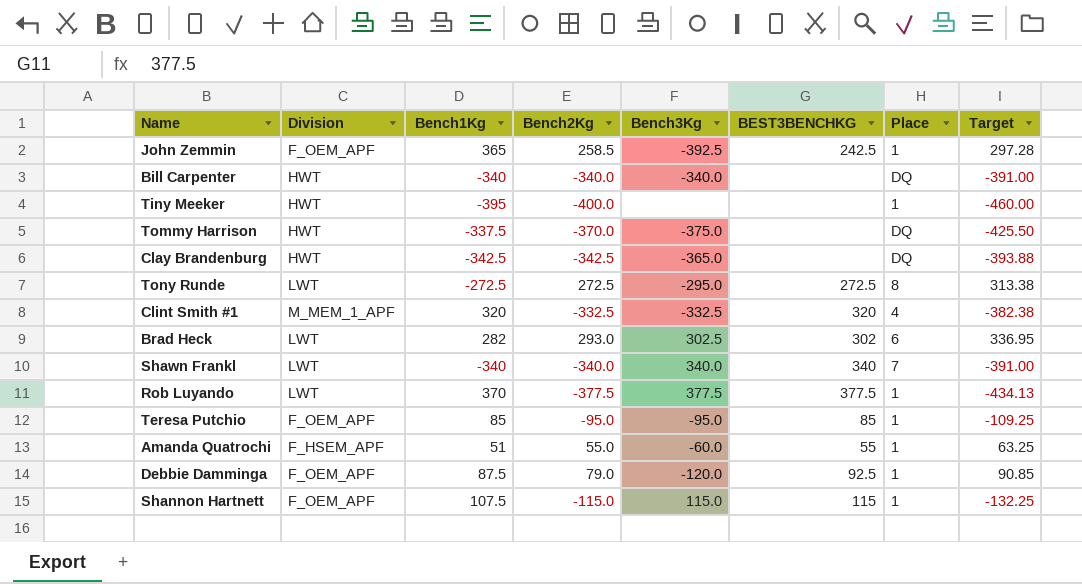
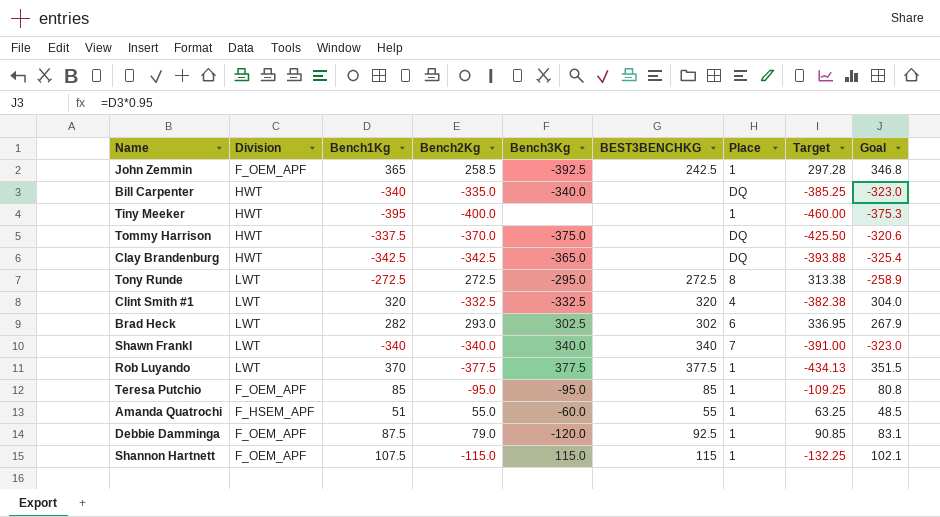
column Goal | formula: none -> [Bench1Kg] * 0.95
Bill Carpenter | Bench2Kg: -340.0 -> -335.0
Bill Carpenter | Target: -391.00 -> -385.25
Clint Smith #1 | Division: M_MEM_1_APF -> LWT

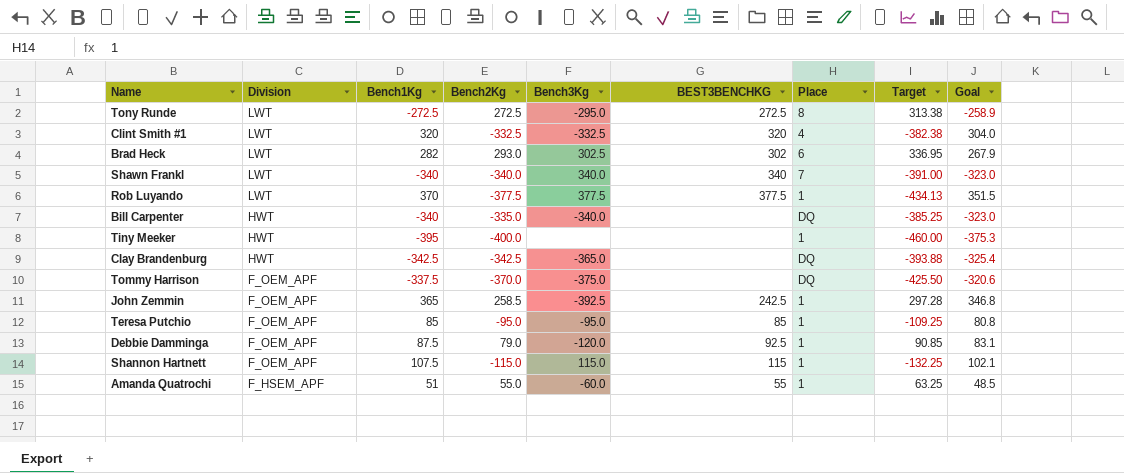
row order: none -> Division descending
Tommy Harrison | Division: HWT -> F_OEM_APF

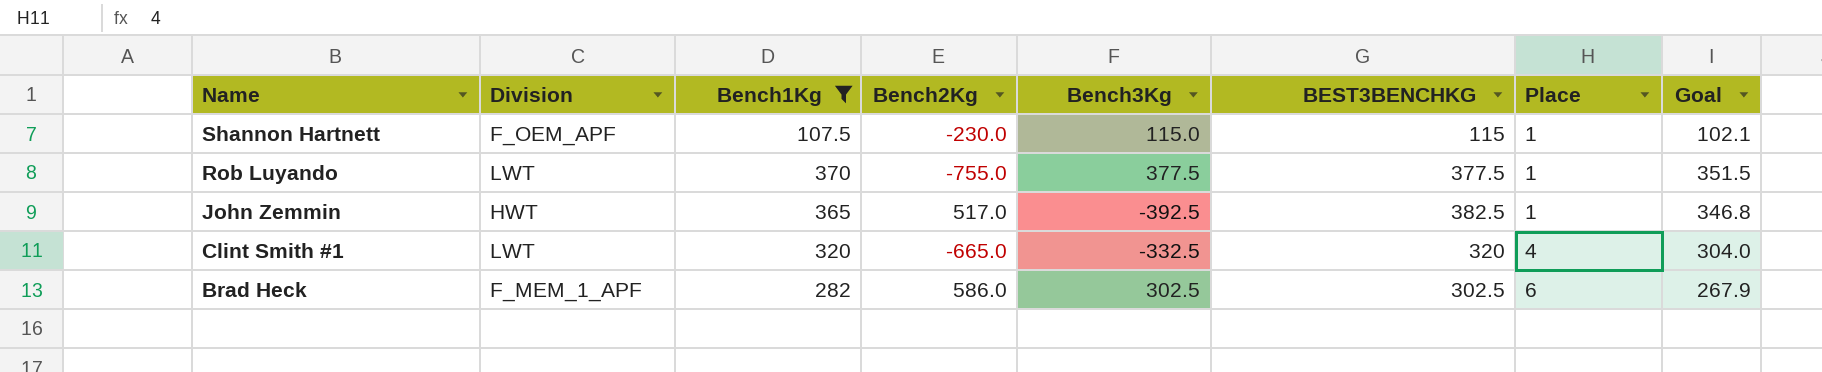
filter: none -> Bench1Kg >= 107.5
row order: Division descending -> Name descending
column Target | formula: [Bench2Kg] * 1.15 -> none
Shannon Hartnett | Bench2Kg: -115.0 -> -230.0
Rob Luyando | Bench2Kg: -377.5 -> -755.0
John Zemmin | Division: F_OEM_APF -> HWT
John Zemmin | Bench2Kg: 258.5 -> 517.0
John Zemmin | BEST3BENCHKG: 242.5 -> 382.5
Clint Smith #1 | Bench2Kg: -332.5 -> -665.0
Brad Heck | Division: LWT -> F_MEM_1_APF
Brad Heck | Bench2Kg: 293.0 -> 586.0
Brad Heck | BEST3BENCHKG: 302 -> 302.5

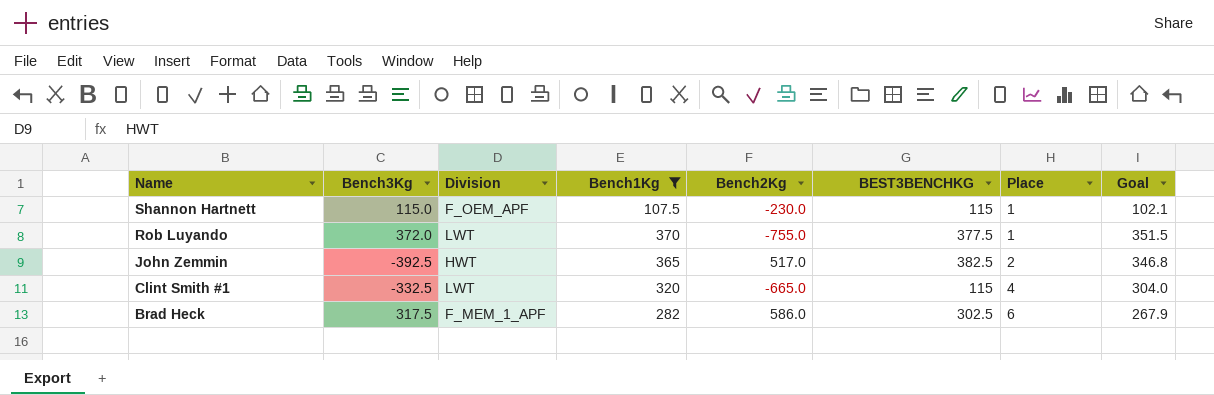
column Bench3Kg | position: 5 -> 2
Rob Luyando | Bench3Kg: 377.5 -> 372.0
John Zemmin | Place: 1 -> 2
Clint Smith #1 | BEST3BENCHKG: 320 -> 115
Brad Heck | Bench3Kg: 302.5 -> 317.5

